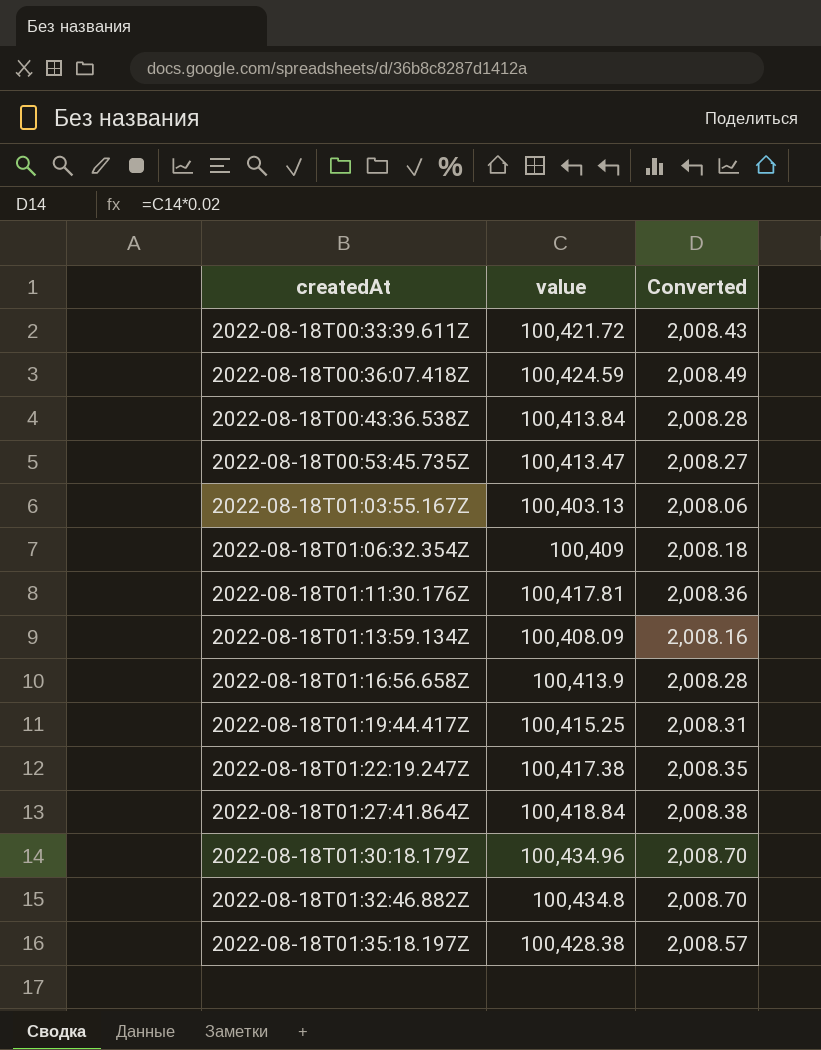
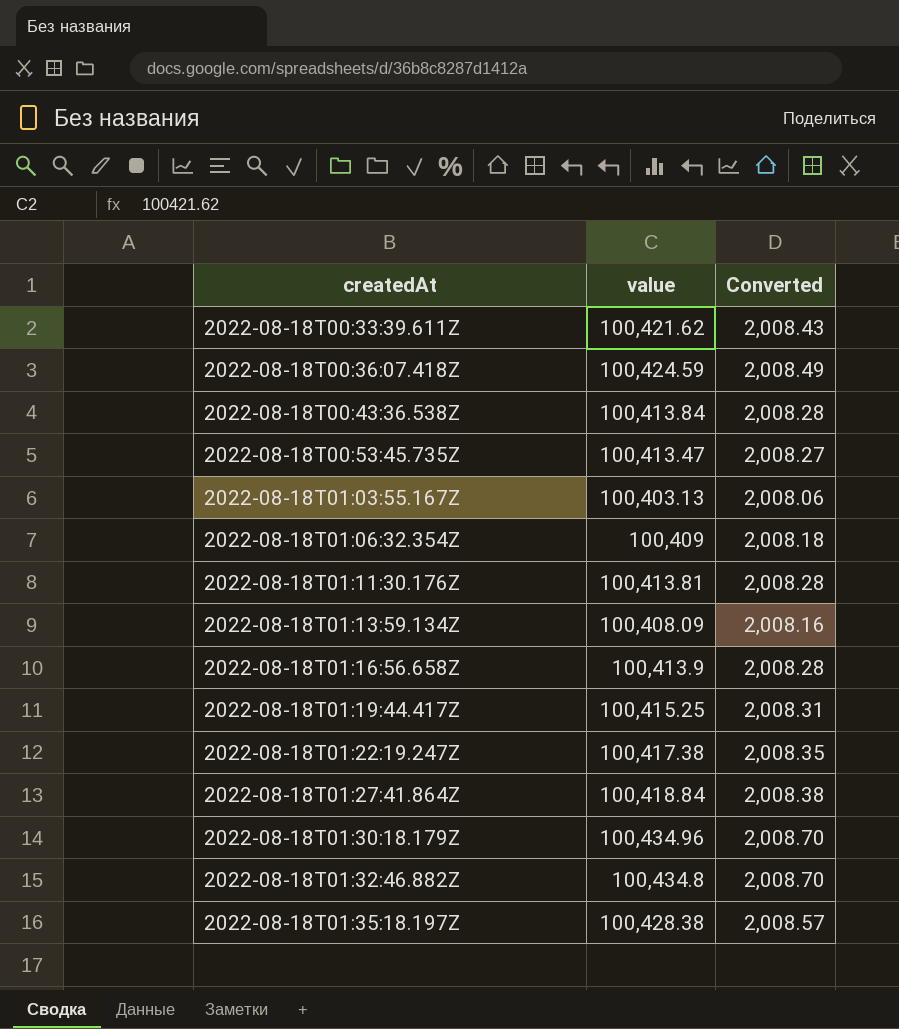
2022-08-18T00:33:39.611Z | value: 100,421.72 -> 100,421.62
2022-08-18T01:11:30.176Z | value: 100,417.81 -> 100,413.81
2022-08-18T01:11:30.176Z | Converted: 2,008.36 -> 2,008.28

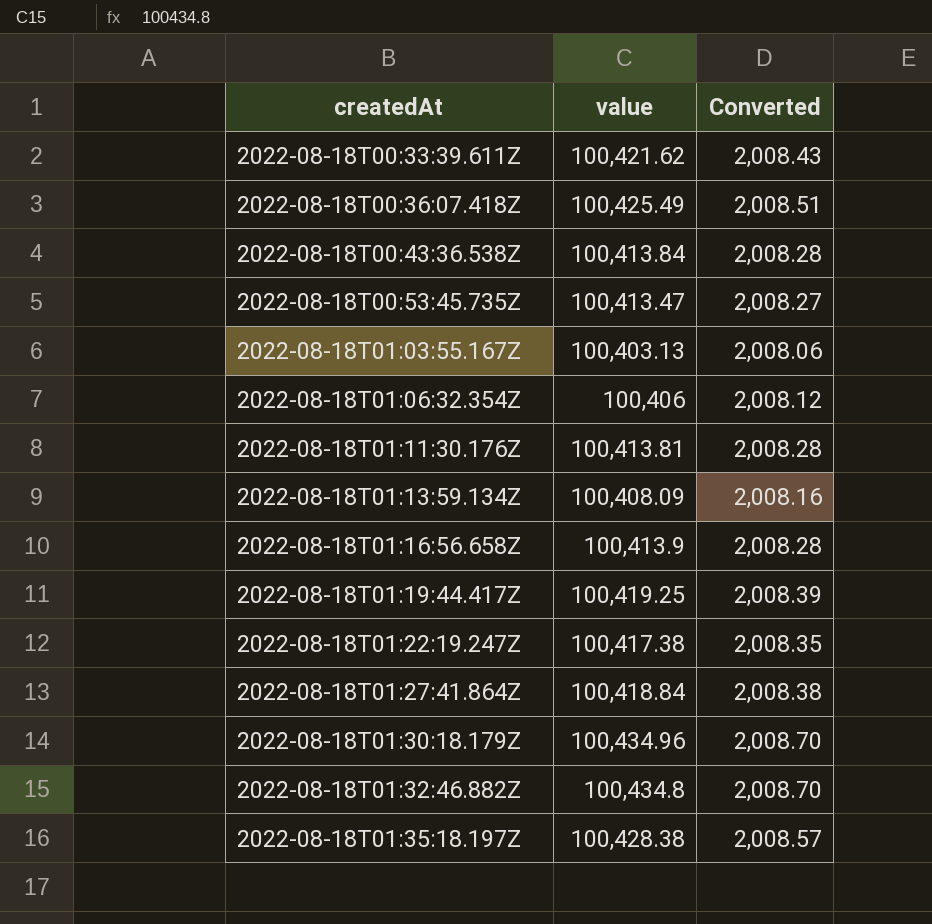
2022-08-18T00:36:07.418Z | value: 100,424.59 -> 100,425.49
2022-08-18T00:36:07.418Z | Converted: 2,008.49 -> 2,008.51
2022-08-18T01:06:32.354Z | value: 100,409 -> 100,406
2022-08-18T01:06:32.354Z | Converted: 2,008.18 -> 2,008.12
2022-08-18T01:19:44.417Z | value: 100,415.25 -> 100,419.25
2022-08-18T01:19:44.417Z | Converted: 2,008.31 -> 2,008.39

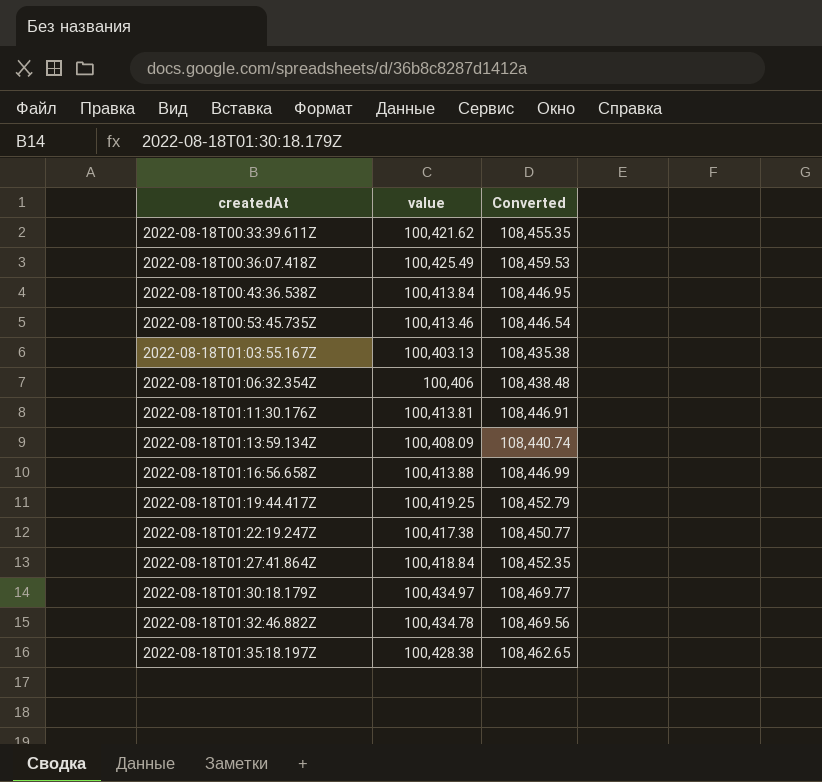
column Converted | formula: [value] * 0.02 -> [value] * 1.08
2022-08-18T00:53:45.735Z | value: 100,413.47 -> 100,413.46
2022-08-18T01:16:56.658Z | value: 100,413.9 -> 100,413.88
2022-08-18T01:30:18.179Z | value: 100,434.96 -> 100,434.97
2022-08-18T01:32:46.882Z | value: 100,434.8 -> 100,434.78

